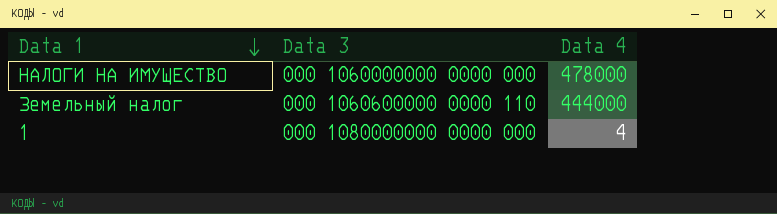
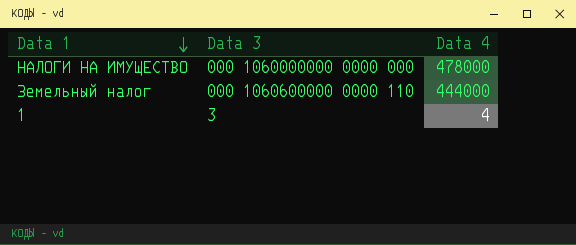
1 | Data 3: 000 1080000000 0000 000 -> 3

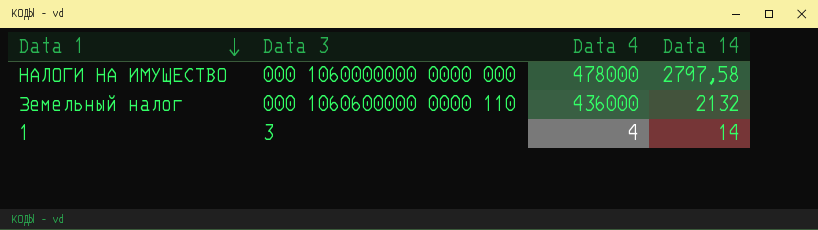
column Data 14 | position: none -> 4
Земельный налог | Data 4: 444000 -> 436000

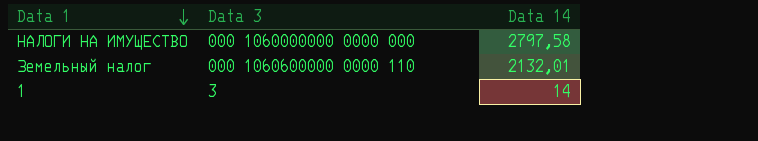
column Data 4 | position: 3 -> none
Земельный налог | Data 14: 2132 -> 2132,01

